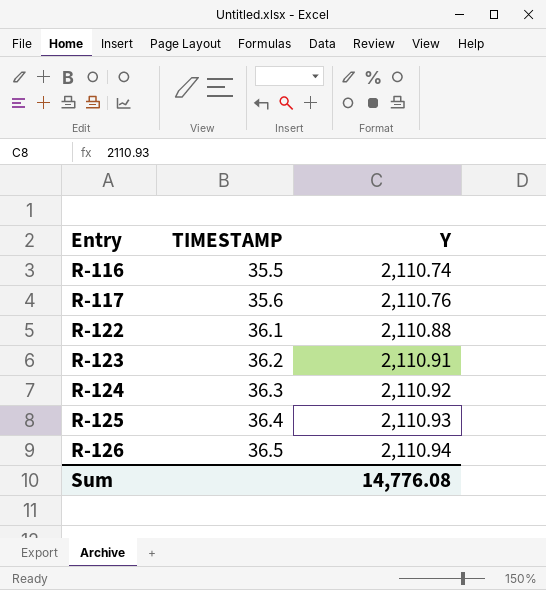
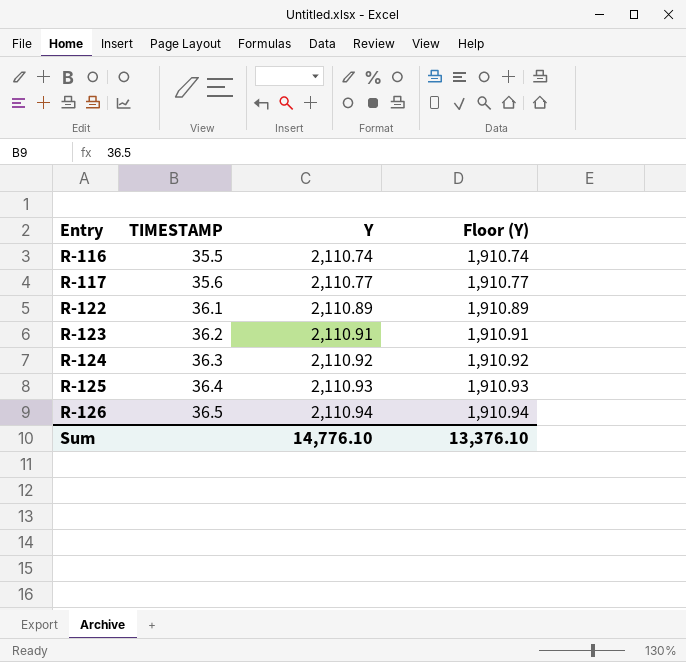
column Floor (Y) | formula: none -> [Y] - 200
R-117 | Y: 2,110.76 -> 2,110.77
R-122 | Y: 2,110.88 -> 2,110.89
Sum | Y: 14,776.08 -> 14,776.10

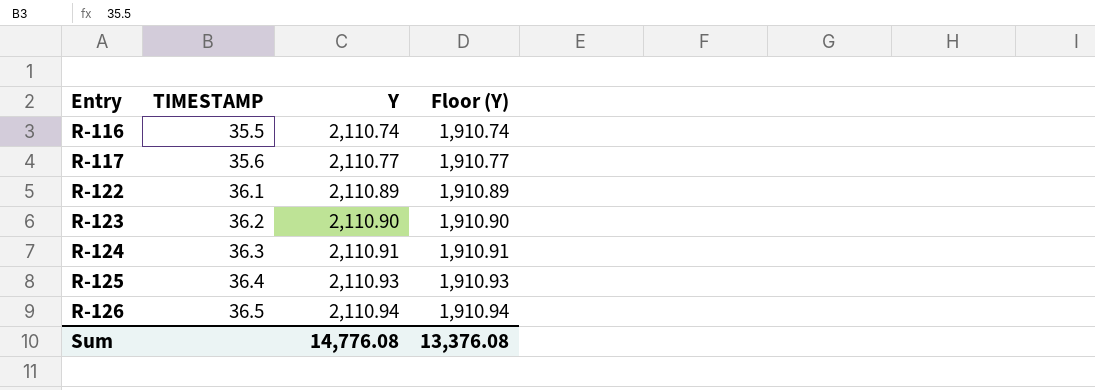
R-123 | Y: 2,110.91 -> 2,110.90
R-123 | Floor (Y): 1,910.91 -> 1,910.90
R-124 | Y: 2,110.92 -> 2,110.91
R-124 | Floor (Y): 1,910.92 -> 1,910.91
Sum | Y: 14,776.10 -> 14,776.08
Sum | Floor (Y): 13,376.10 -> 13,376.08

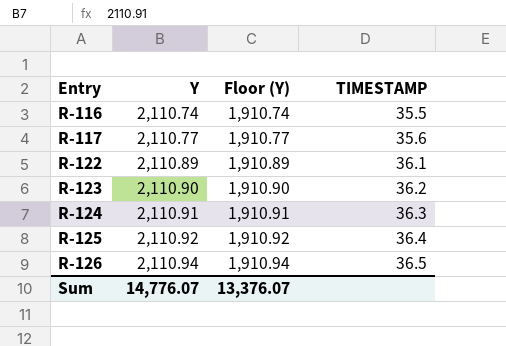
column TIMESTAMP | position: 2 -> 4
R-125 | Y: 2,110.93 -> 2,110.92
R-125 | Floor (Y): 1,910.93 -> 1,910.92
Sum | Y: 14,776.08 -> 14,776.07
Sum | Floor (Y): 13,376.08 -> 13,376.07

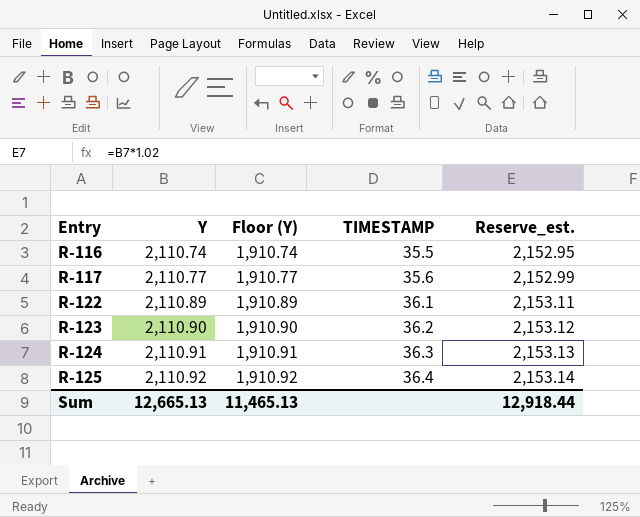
column Reserve_est. | formula: none -> [Y] * 1.02
row R-126: 2,110.94 | 1,910.94 | 36.5 -> none
Sum | Y: 14,776.07 -> 12,665.13
Sum | Floor (Y): 13,376.07 -> 11,465.13

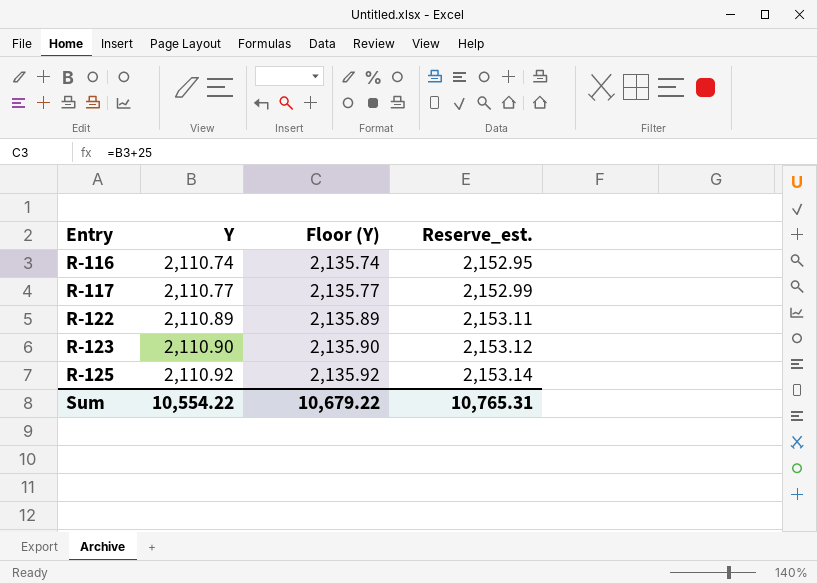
column TIMESTAMP | position: 4 -> none
column Floor (Y) | formula: [Y] - 200 -> [Y] + 25
row R-124: 2,110.91 | 1,910.91 | 36.3 | 2,153.13 -> none
Sum | Y: 12,665.13 -> 10,554.22
Sum | Floor (Y): 11,465.13 -> 10,679.22
Sum | Reserve_est.: 12,918.44 -> 10,765.31

